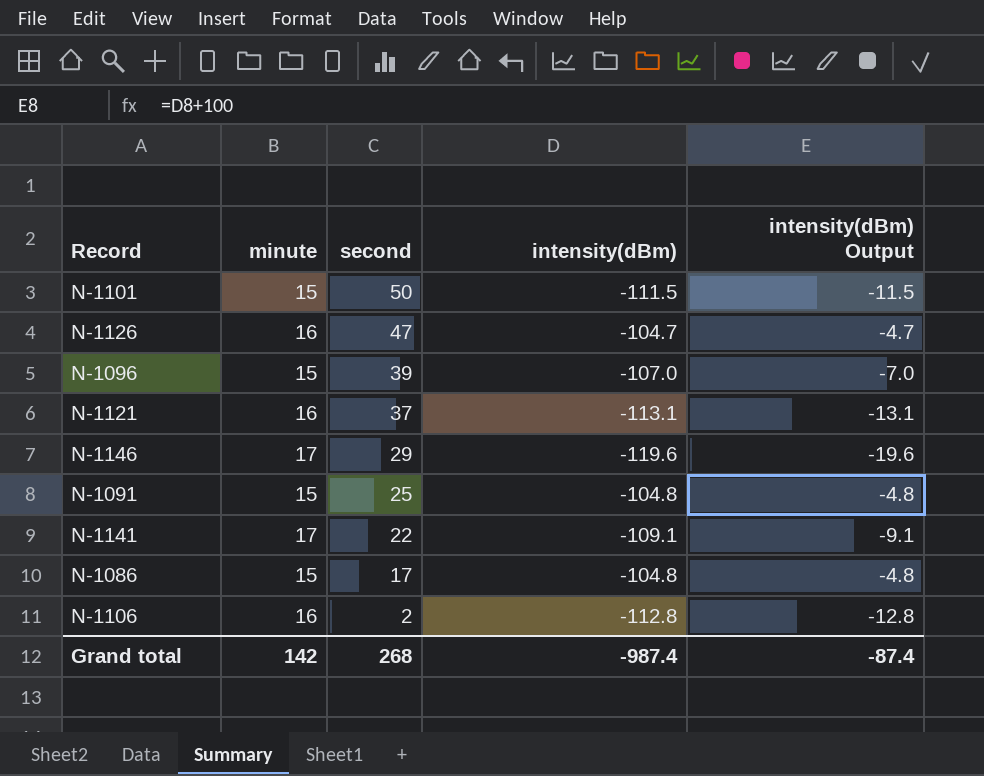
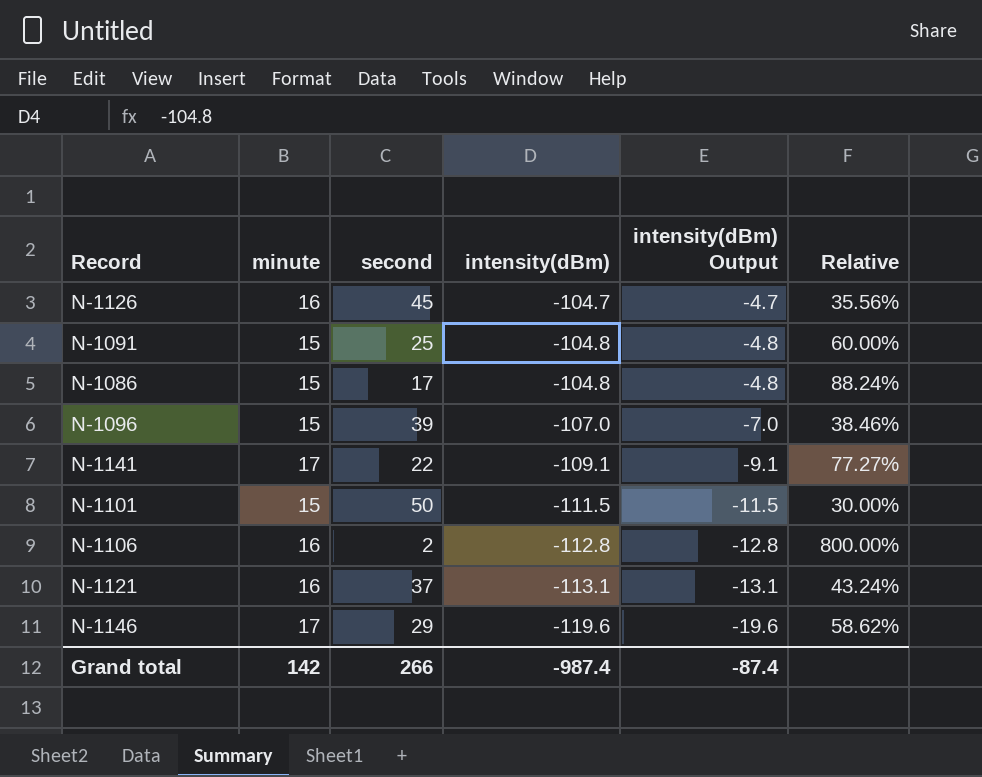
row order: second descending -> intensity(dBm) descending
column Relative | formula: none -> [minute] / [second]
N-1126 | second: 47 -> 45
Grand total | second: 268 -> 266

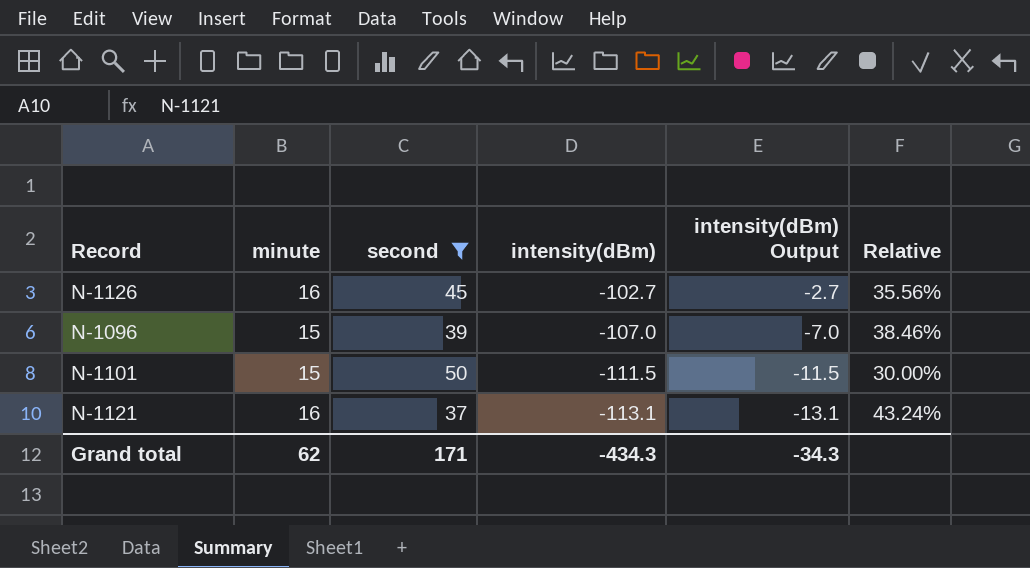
filter: none -> second >= 37
N-1126 | intensity(dBm): -104.7 -> -102.7
N-1126 | intensity(dBm) Output: -4.7 -> -2.7
Grand total | minute: 142 -> 62
Grand total | second: 266 -> 171
Grand total | intensity(dBm): -987.4 -> -434.3
Grand total | intensity(dBm) Output: -87.4 -> -34.3

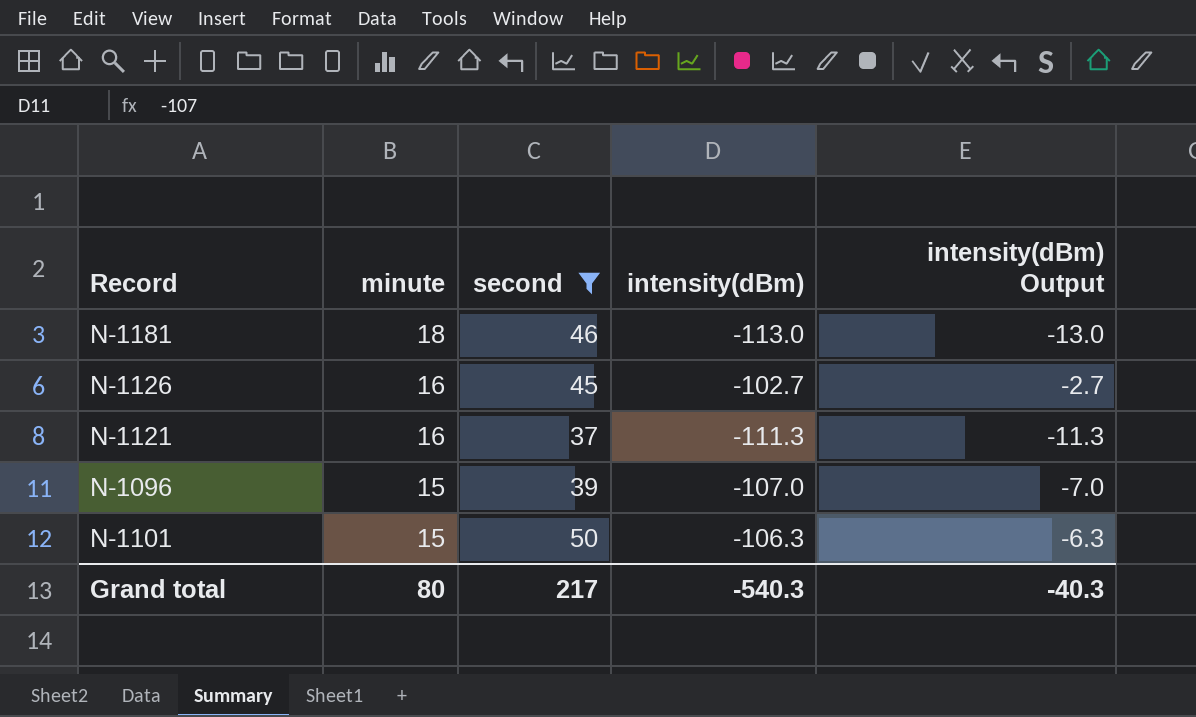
row order: intensity(dBm) descending -> minute descending
column Relative | formula: [minute] / [second] -> none
row N-1181: none -> 18 | 46 | -113.0 | -13.0
N-1121 | intensity(dBm): -113.1 -> -111.3
N-1121 | intensity(dBm) Output: -13.1 -> -11.3
N-1101 | intensity(dBm): -111.5 -> -106.3
N-1101 | intensity(dBm) Output: -11.5 -> -6.3
Grand total | minute: 62 -> 80
Grand total | second: 171 -> 217
Grand total | intensity(dBm): -434.3 -> -540.3
Grand total | intensity(dBm) Output: -34.3 -> -40.3

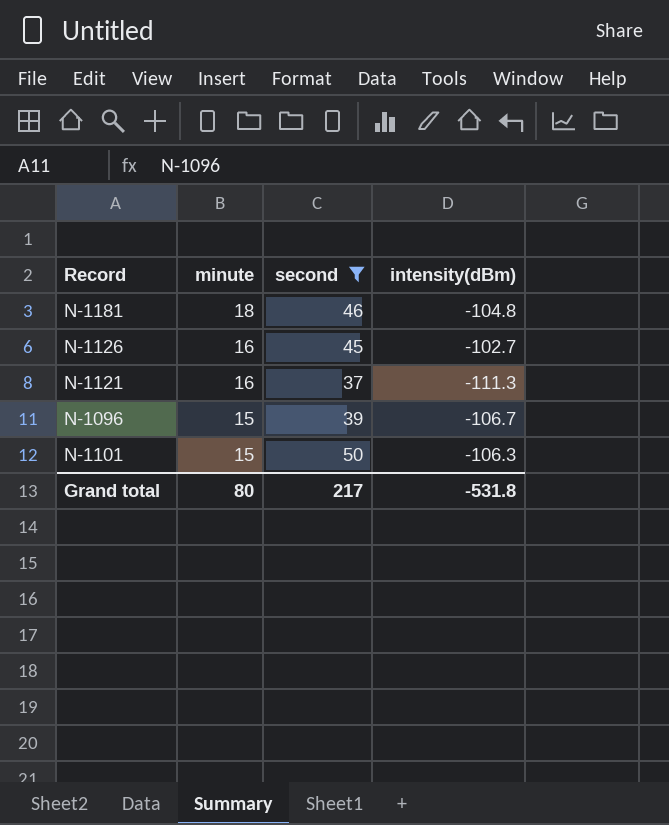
column intensity(dBm) Output | formula: [intensity(dBm)] + 100 -> none
N-1181 | intensity(dBm): -113.0 -> -104.8
N-1096 | intensity(dBm): -107.0 -> -106.7
Grand total | intensity(dBm): -540.3 -> -531.8

